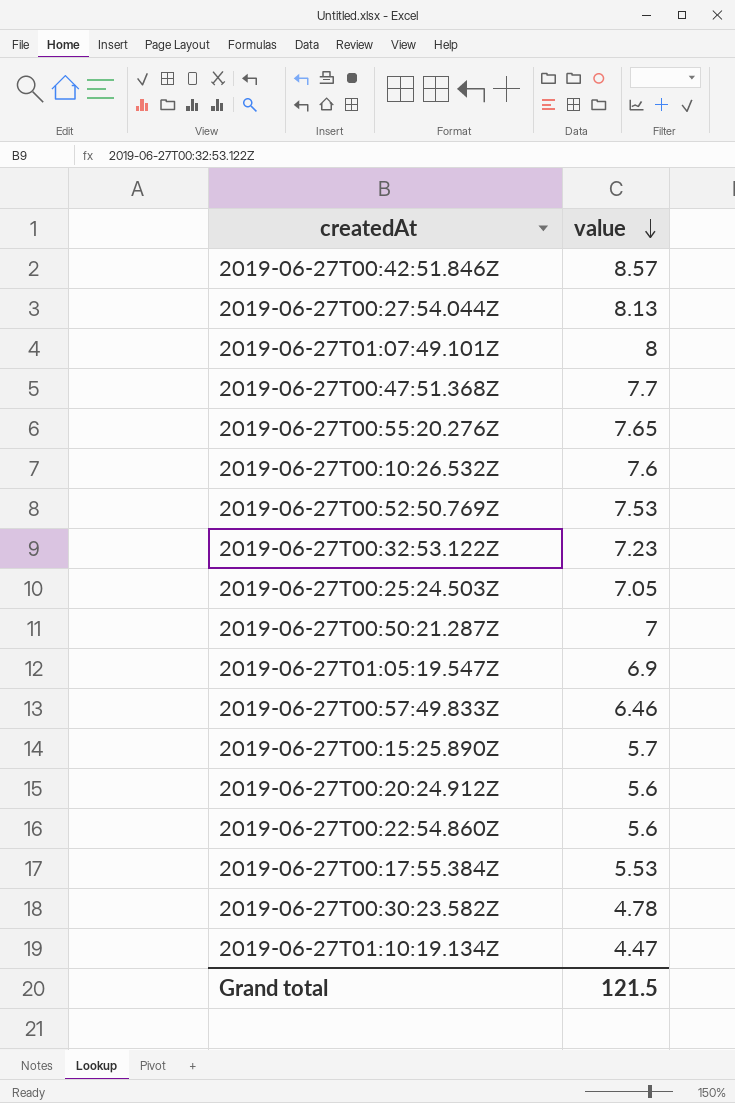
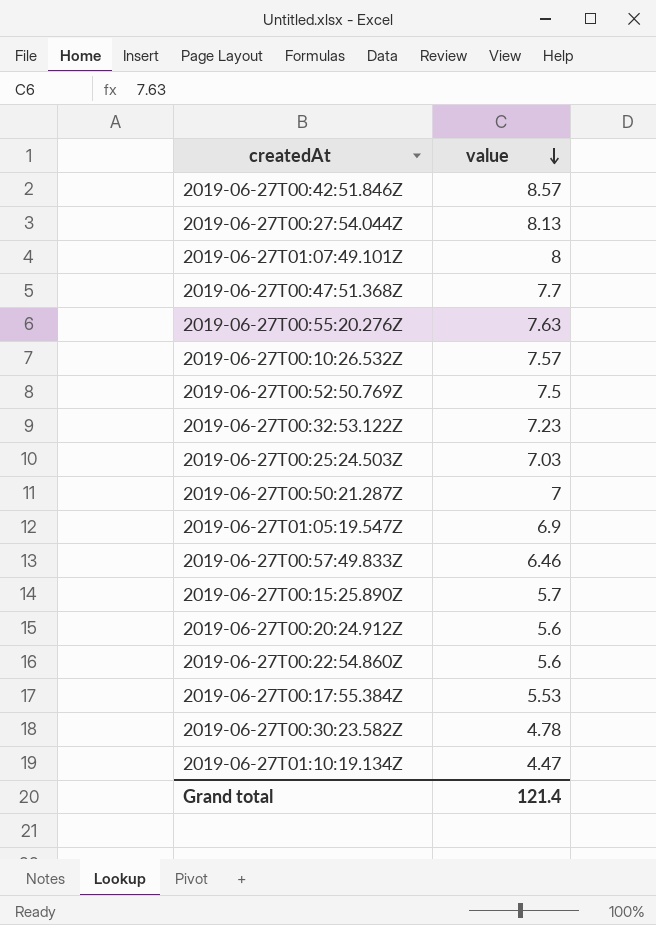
2019-06-27T00:55:20.276Z | value: 7.65 -> 7.63
2019-06-27T00:10:26.532Z | value: 7.6 -> 7.57
2019-06-27T00:52:50.769Z | value: 7.53 -> 7.5
2019-06-27T00:25:24.503Z | value: 7.05 -> 7.03
Grand total | value: 121.5 -> 121.4

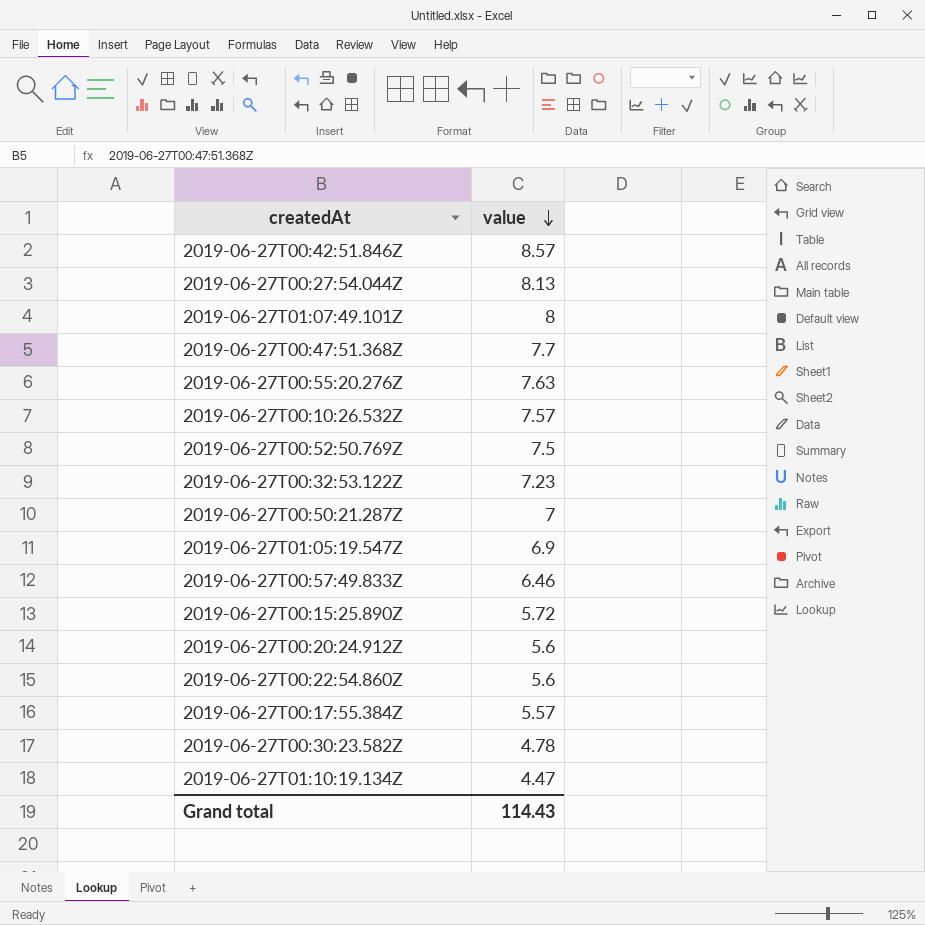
row 2019-06-27T00:25:24.503Z: 7.03 -> none
2019-06-27T00:15:25.890Z | value: 5.7 -> 5.72
2019-06-27T00:17:55.384Z | value: 5.53 -> 5.57
Grand total | value: 121.4 -> 114.43

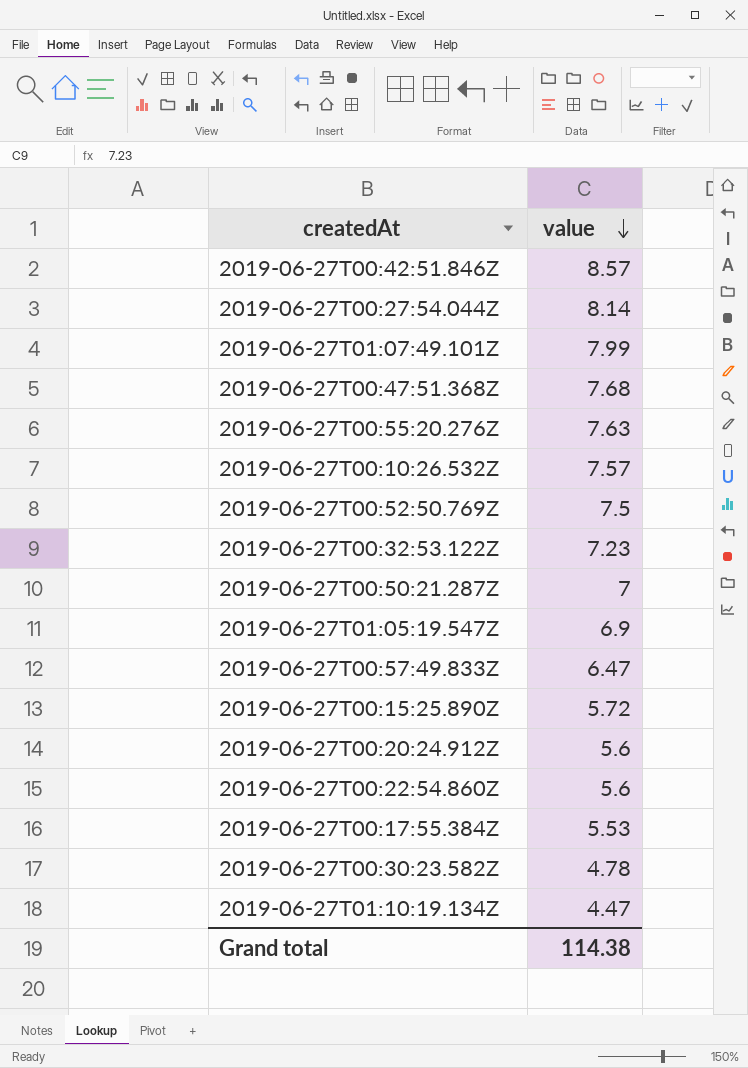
2019-06-27T00:27:54.044Z | value: 8.13 -> 8.14
2019-06-27T01:07:49.101Z | value: 8 -> 7.99
2019-06-27T00:47:51.368Z | value: 7.7 -> 7.68
2019-06-27T00:57:49.833Z | value: 6.46 -> 6.47
2019-06-27T00:17:55.384Z | value: 5.57 -> 5.53
Grand total | value: 114.43 -> 114.38

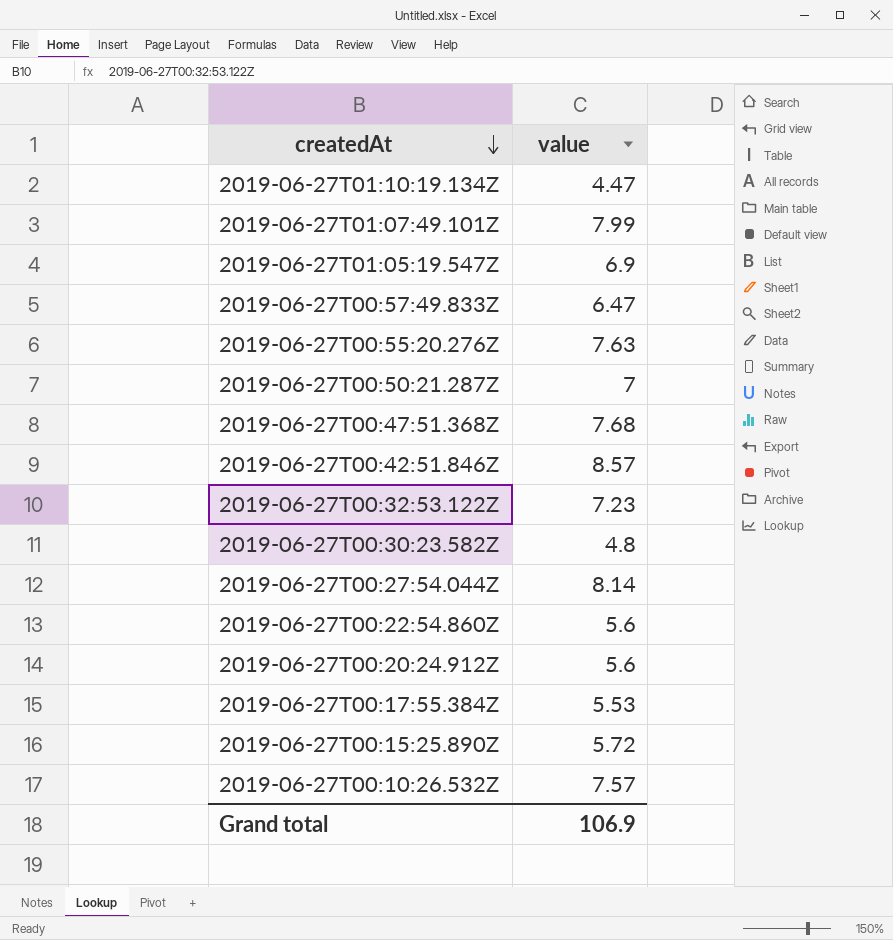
row order: value descending -> createdAt descending
row 2019-06-27T00:52:50.769Z: 7.5 -> none
2019-06-27T00:30:23.582Z | value: 4.78 -> 4.8
Grand total | value: 114.38 -> 106.9

